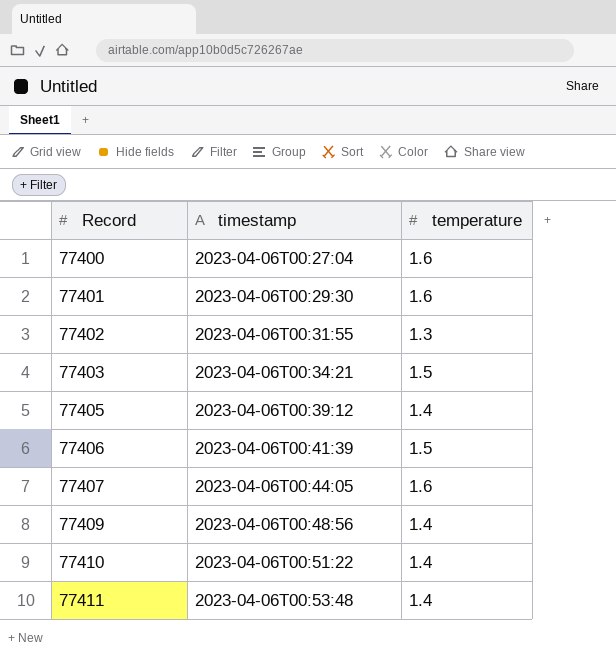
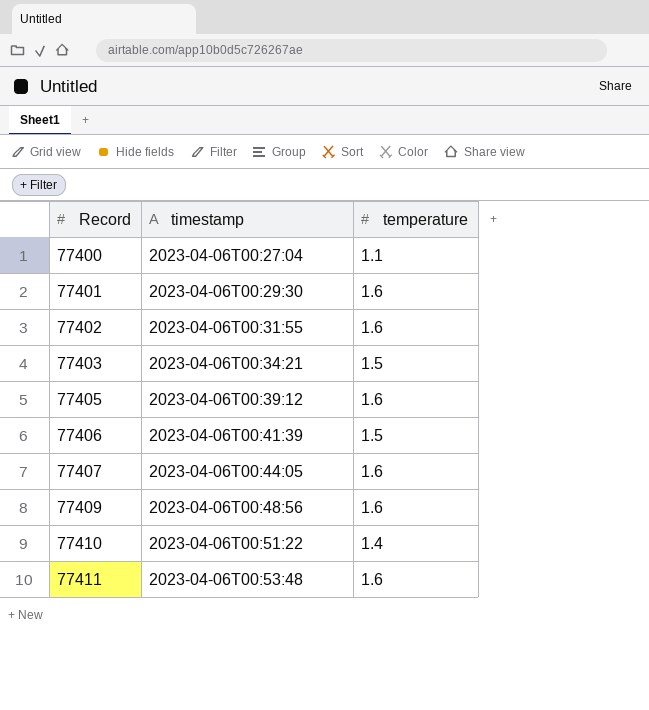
77400 | temperature: 1.6 -> 1.1
77402 | temperature: 1.3 -> 1.6
77405 | temperature: 1.4 -> 1.6
77409 | temperature: 1.4 -> 1.6
77411 | temperature: 1.4 -> 1.6

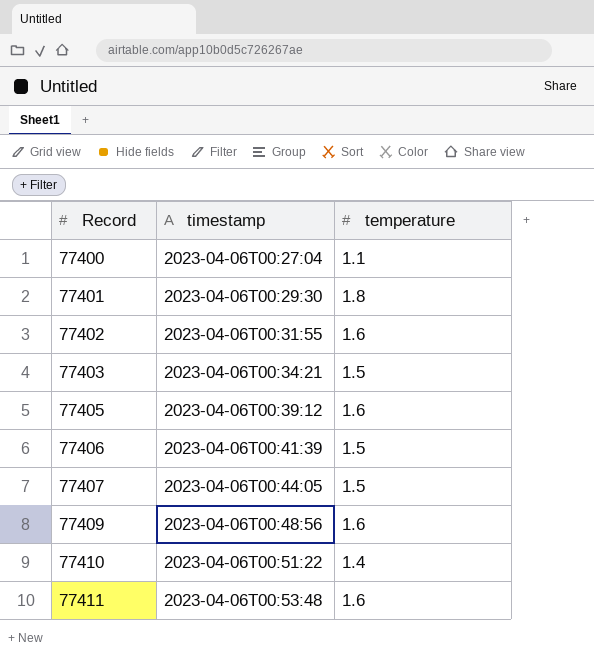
77401 | temperature: 1.6 -> 1.8
77407 | temperature: 1.6 -> 1.5

